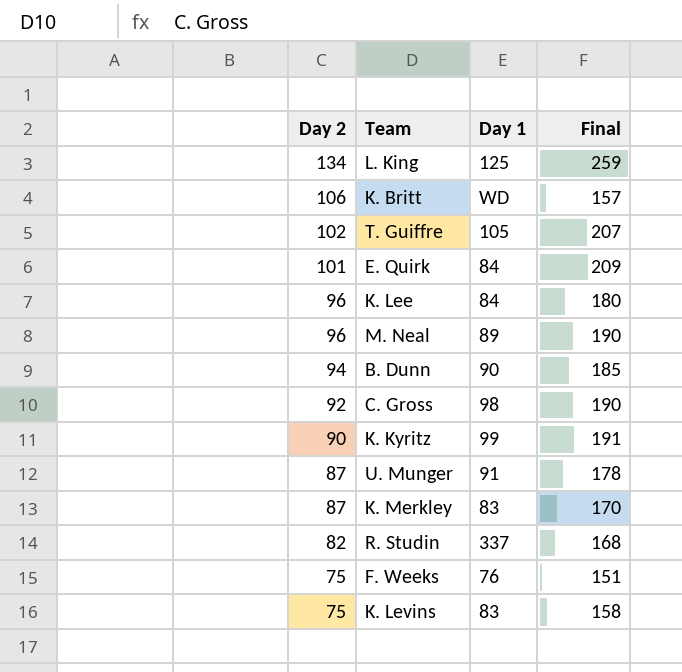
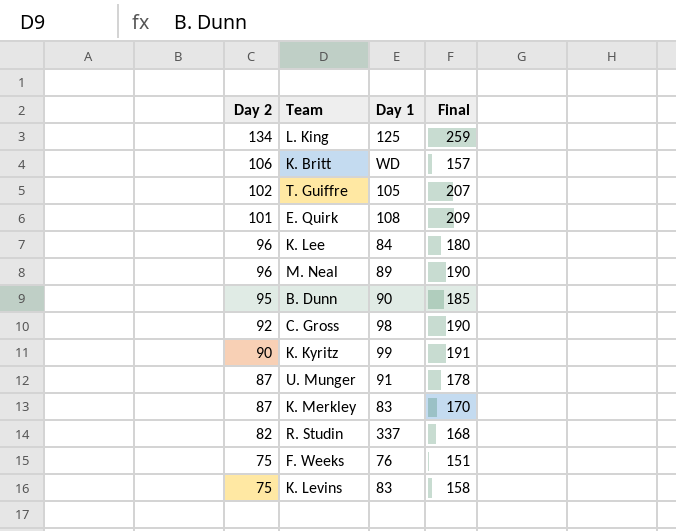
E. Quirk | Day 1: 84 -> 108
B. Dunn | Day 2: 94 -> 95

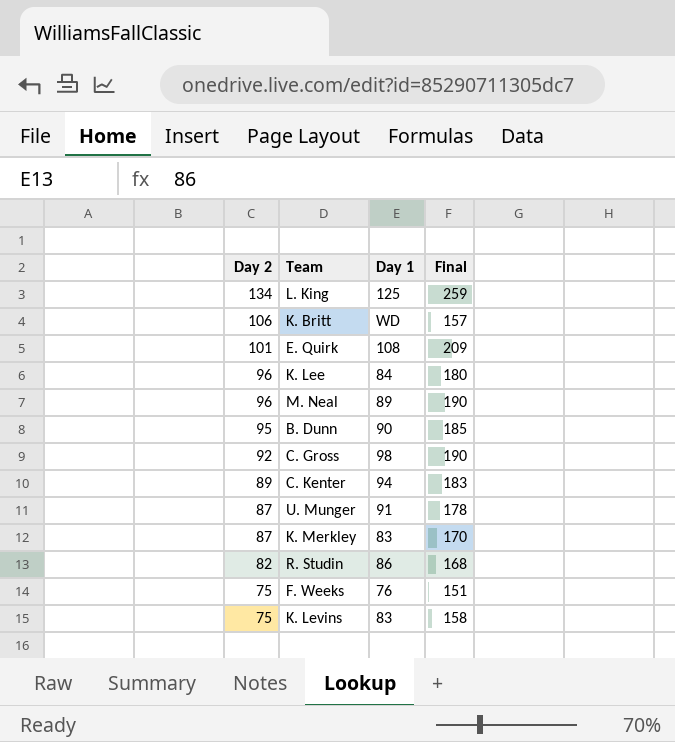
row T. Guiffre: 102 | 105 | 207 -> none
row K. Kyritz: 90 | 99 | 191 -> none
row C. Kenter: none -> 89 | 94 | 183
R. Studin | Day 1: 337 -> 86

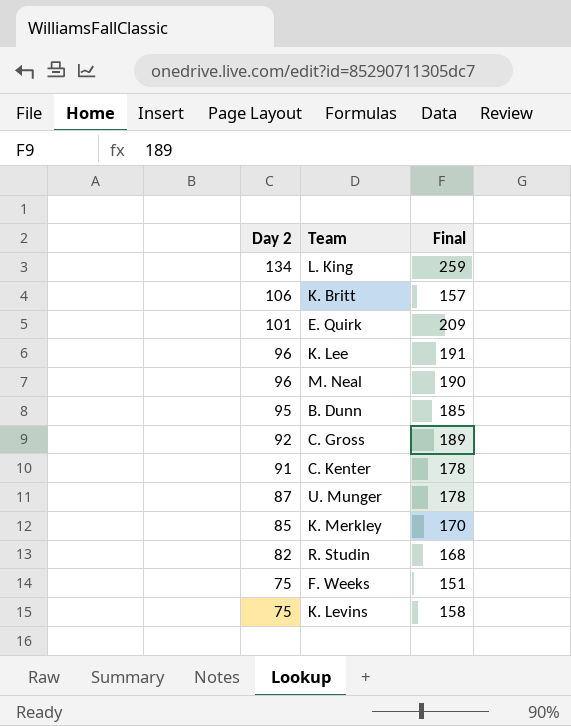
column Day 1 | position: 3 -> none
K. Lee | Final: 180 -> 191
C. Gross | Final: 190 -> 189
C. Kenter | Day 2: 89 -> 91
C. Kenter | Final: 183 -> 178
K. Merkley | Day 2: 87 -> 85

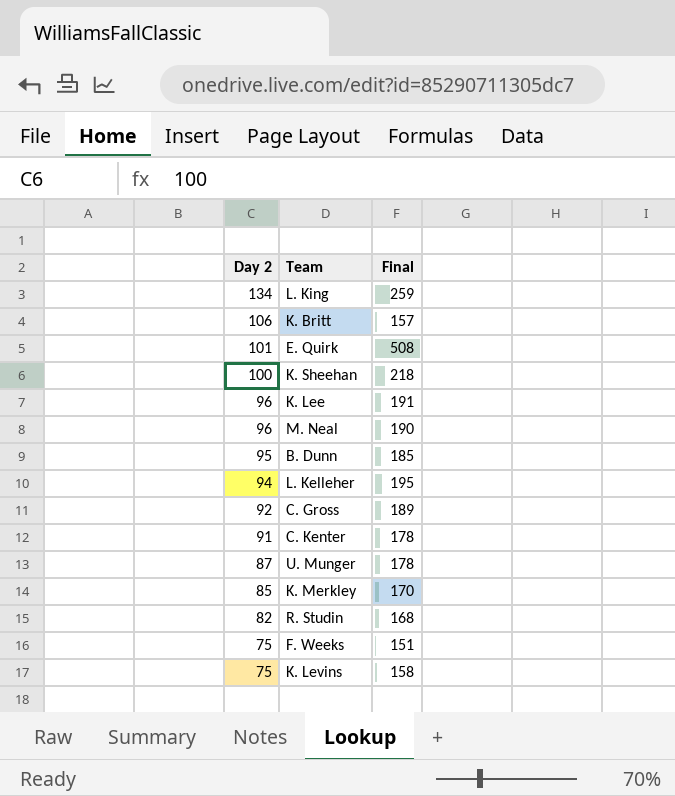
E. Quirk | Final: 209 -> 508
row K. Sheehan: none -> 100 | 218
row L. Kelleher: none -> 94 | 195

